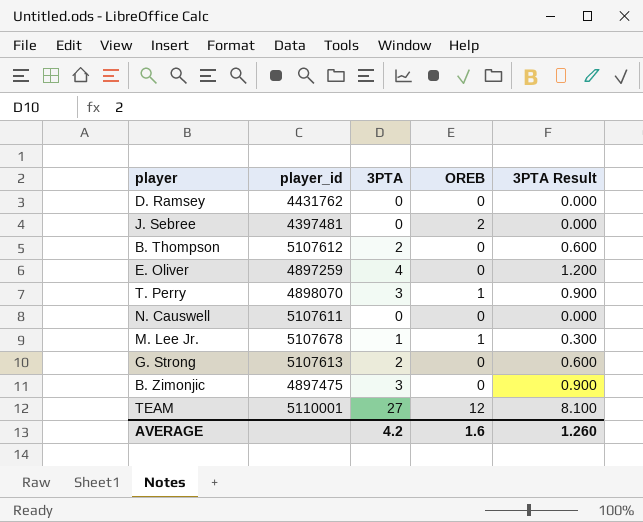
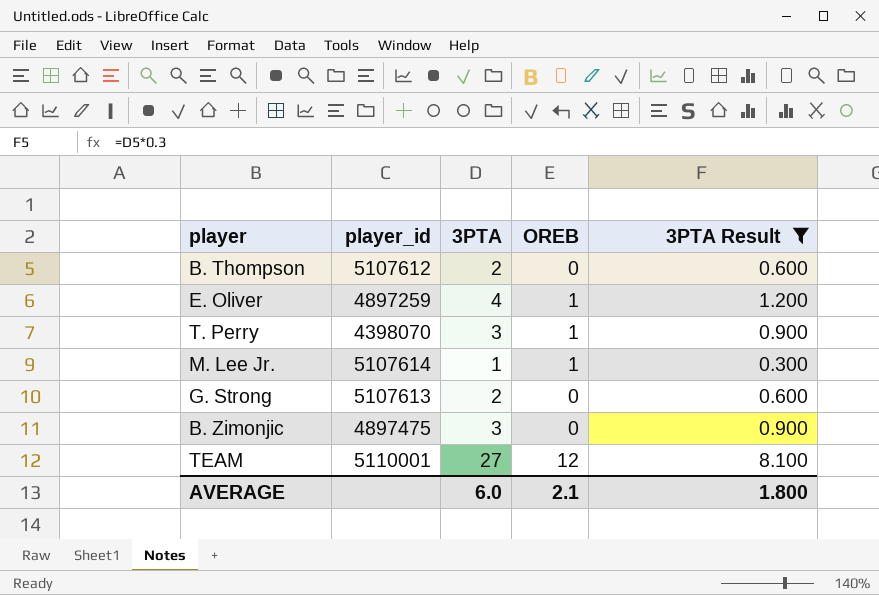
filter: none -> 3PTA Result != 0.000
E. Oliver | OREB: 0 -> 1
T. Perry | player_id: 4898070 -> 4398070
M. Lee Jr. | player_id: 5107678 -> 5107614
AVERAGE | 3PTA: 4.2 -> 6.0
AVERAGE | OREB: 1.6 -> 2.1
AVERAGE | 3PTA Result: 1.260 -> 1.800

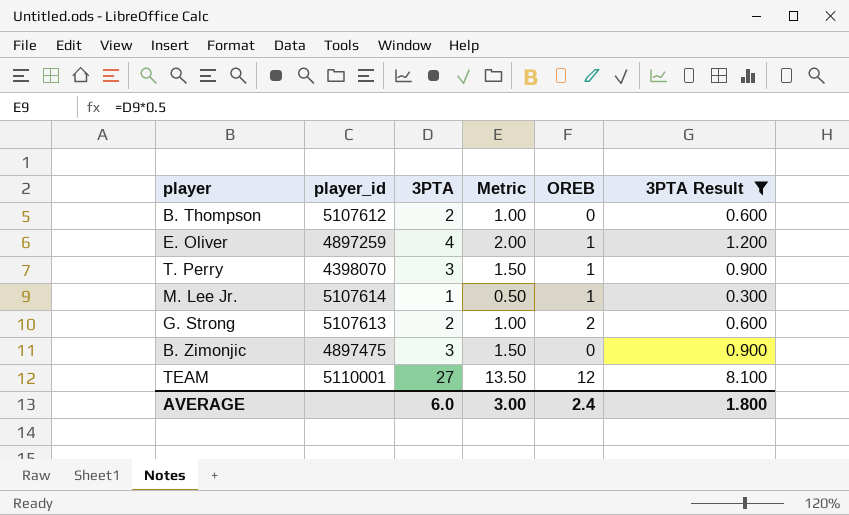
column Metric | formula: none -> [3PTA] * 0.5
G. Strong | OREB: 0 -> 2
AVERAGE | OREB: 2.1 -> 2.4

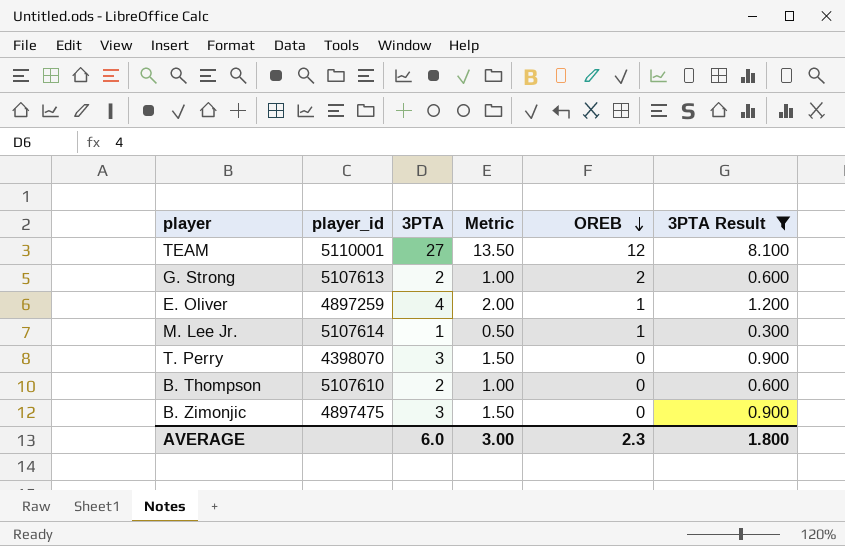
row order: none -> OREB descending
T. Perry | OREB: 1 -> 0
B. Thompson | player_id: 5107612 -> 5107610
AVERAGE | OREB: 2.4 -> 2.3

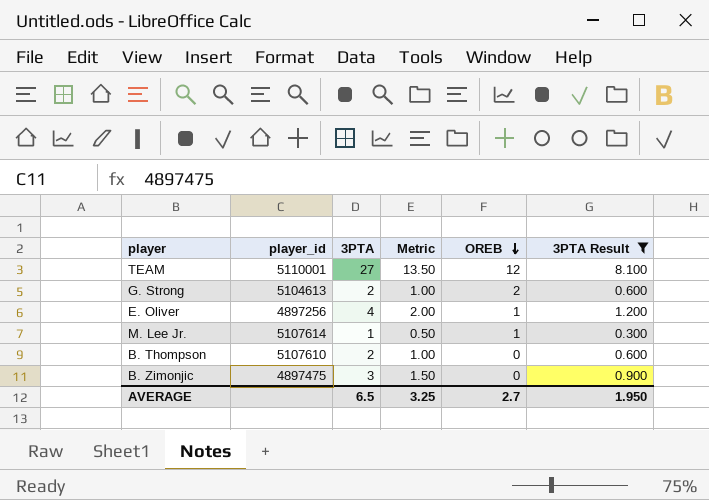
row T. Perry: 4398070 | 3 | 1.50 | 0 | 0.900 -> none
G. Strong | player_id: 5107613 -> 5104613
E. Oliver | player_id: 4897259 -> 4897256
AVERAGE | 3PTA: 6.0 -> 6.5
AVERAGE | Metric: 3.00 -> 3.25
AVERAGE | OREB: 2.3 -> 2.7
AVERAGE | 3PTA Result: 1.800 -> 1.950

